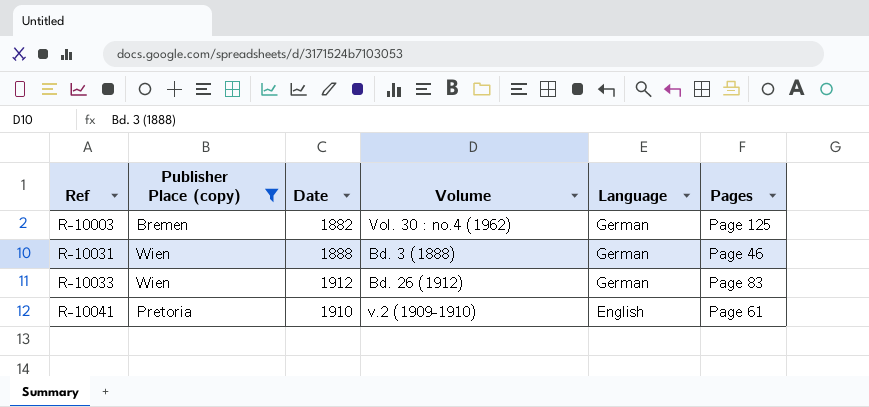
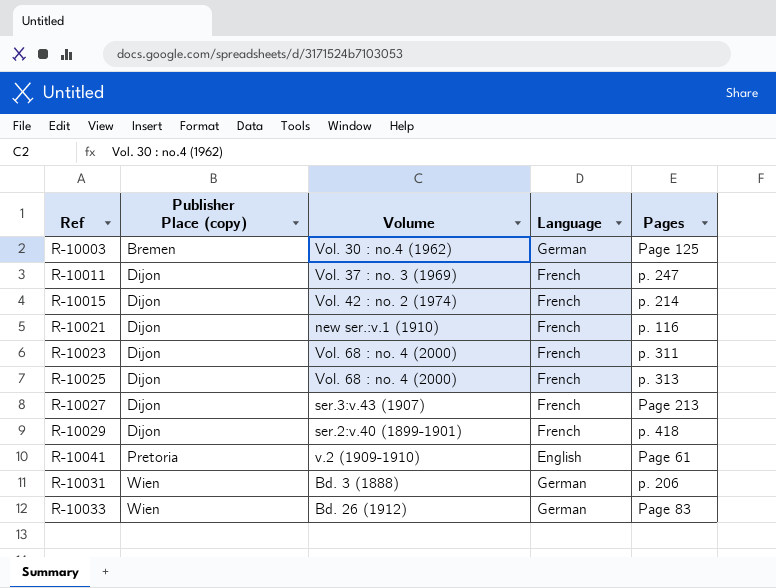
filter: Publisher Place (copy) != Dijon -> none
row order: Ref ascending -> Publisher Place (copy) ascending
column Date | position: 3 -> none
R-10031 | Pages: Page 46 -> p. 206

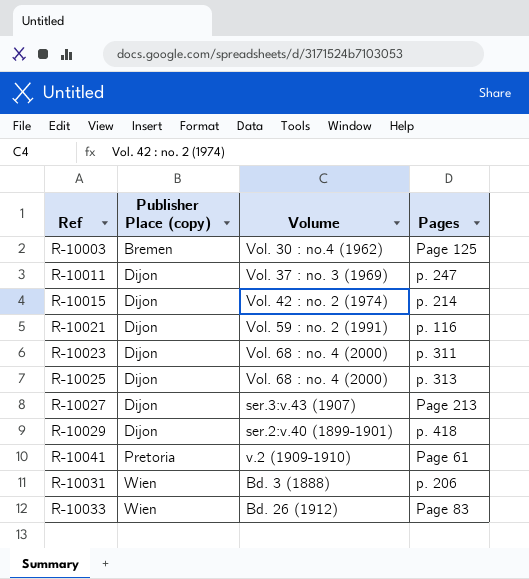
column Language | position: 4 -> none
R-10021 | Volume: new ser.:v.1 (1910) -> Vol. 59 : no. 2 (1991)

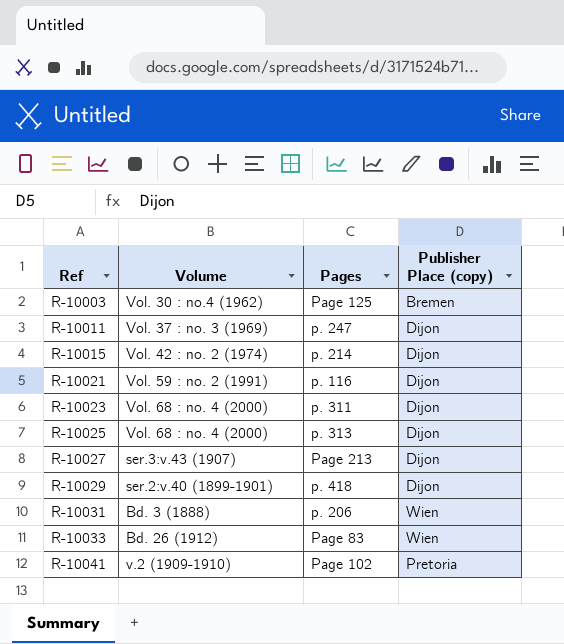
row order: Publisher Place (copy) ascending -> Ref ascending
column Publisher Place (copy) | position: 2 -> 4
R-10041 | Pages: Page 61 -> Page 102

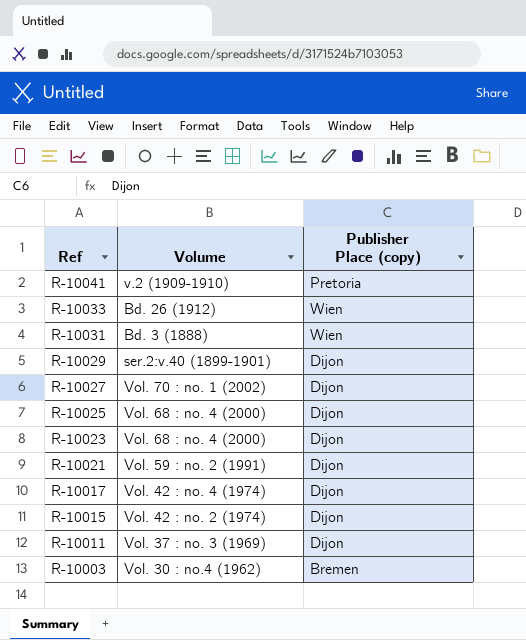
row order: Ref ascending -> Ref descending
column Pages | position: 3 -> none
R-10027 | Volume: ser.3:v.43 (1907) -> Vol. 70 : no. 1 (2002)
row R-10017: none -> Vol. 42 : no. 4 (1974) | Dijon

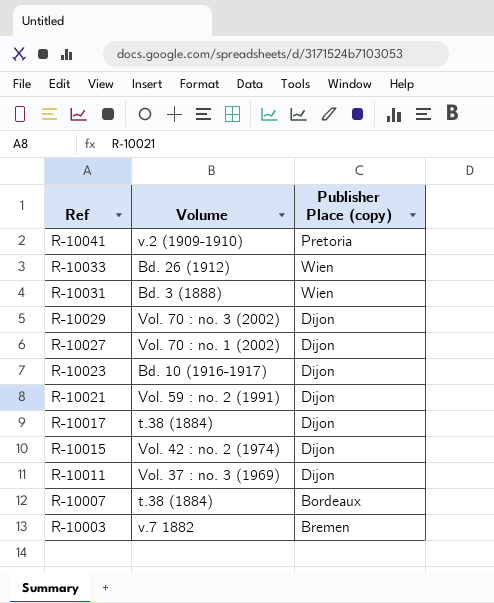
row R-10025: Vol. 68 : no. 4 (2000) | Dijon -> none
R-10029 | Volume: ser.2:v.40 (1899-1901) -> Vol. 70 : no. 3 (2002)
R-10023 | Volume: Vol. 68 : no. 4 (2000) -> Bd. 10 (1916-1917)
R-10017 | Volume: Vol. 42 : no. 4 (1974) -> t.38 (1884)
row R-10007: none -> t.38 (1884) | Bordeaux
R-10003 | Volume: Vol. 30 : no.4 (1962) -> v.7 1882

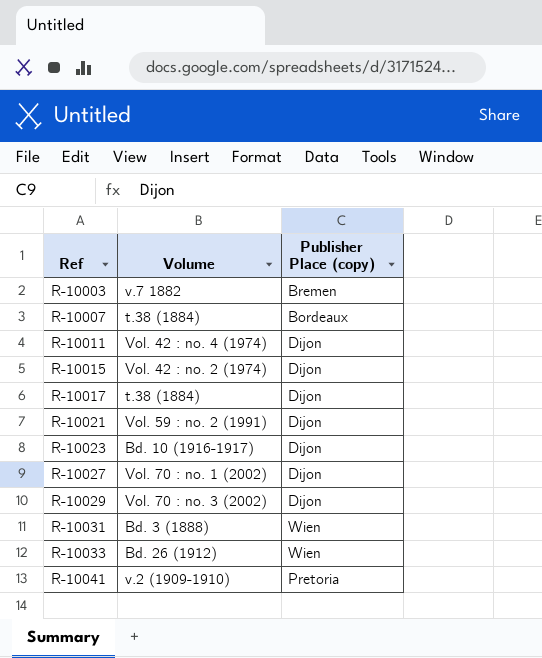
row order: Ref descending -> Ref ascending
R-10011 | Volume: Vol. 37 : no. 3 (1969) -> Vol. 42 : no. 4 (1974)

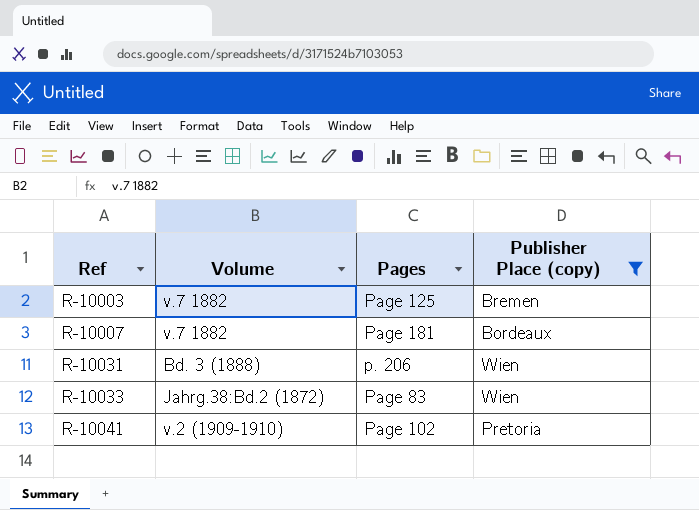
filter: none -> Publisher Place (copy) != Dijon
column Pages | position: none -> 3
R-10007 | Volume: t.38 (1884) -> v.7 1882
R-10033 | Volume: Bd. 26 (1912) -> Jahrg.38:Bd.2 (1872)

